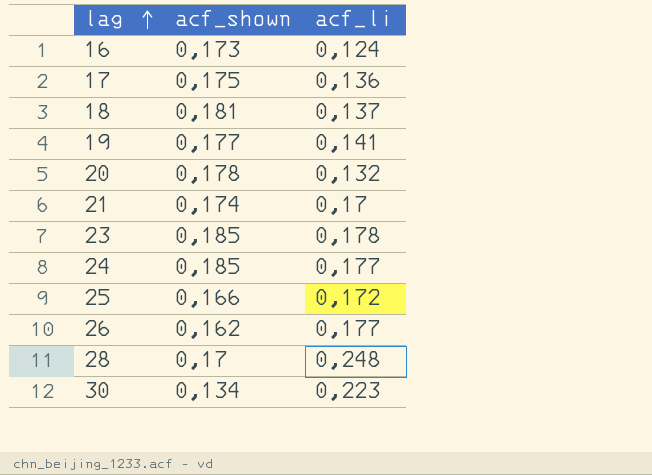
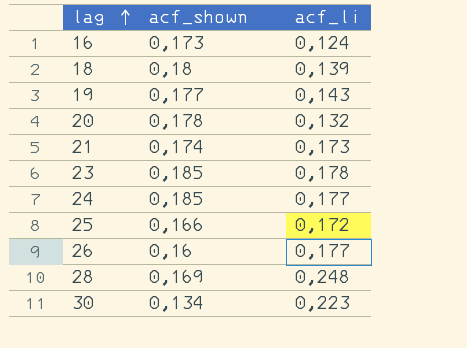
row 17: 0,175 | 0,136 -> none
18 | acf_shown: 0,181 -> 0,18
18 | acf_li: 0,137 -> 0,139
19 | acf_li: 0,141 -> 0,143
21 | acf_li: 0,17 -> 0,173
26 | acf_shown: 0,162 -> 0,16
28 | acf_shown: 0,17 -> 0,169

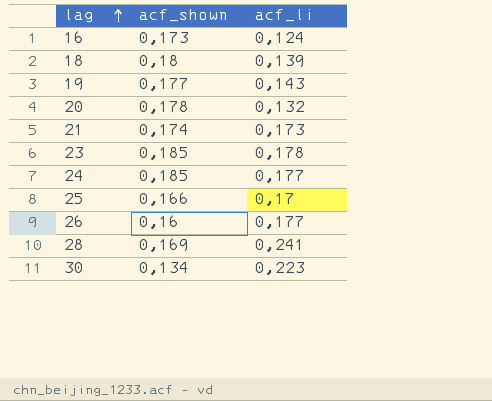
25 | acf_li: 0,172 -> 0,17
28 | acf_li: 0,248 -> 0,241

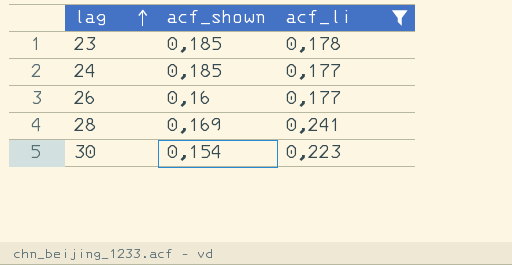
filter: none -> acf_li >= 0,177
30 | acf_shown: 0,134 -> 0,154

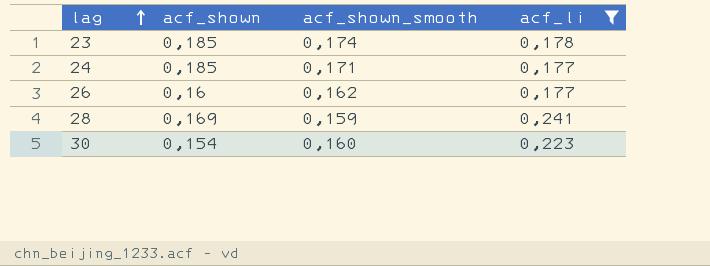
column acf_shown_smooth | position: none -> 3

